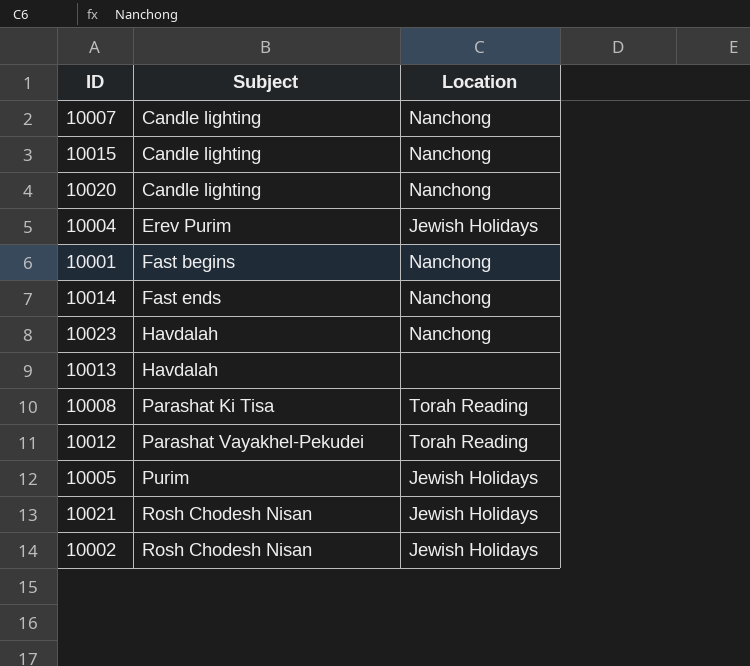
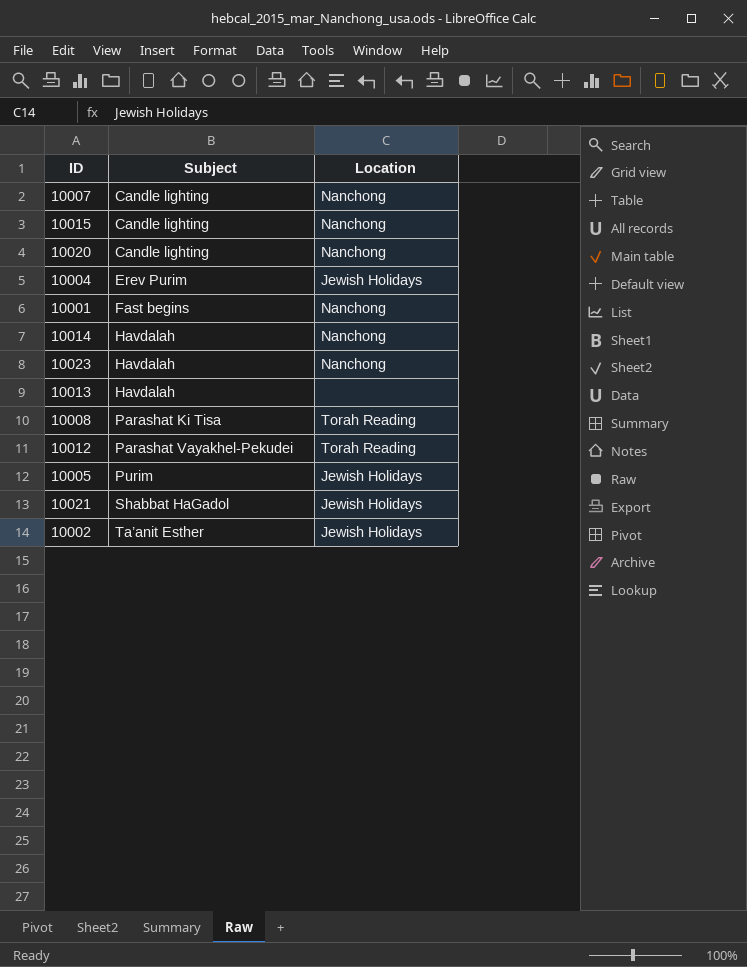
10014 | Subject: Fast ends -> Havdalah
10021 | Subject: Rosh Chodesh Nisan -> Shabbat HaGadol
10002 | Subject: Rosh Chodesh Nisan -> Ta’anit Esther

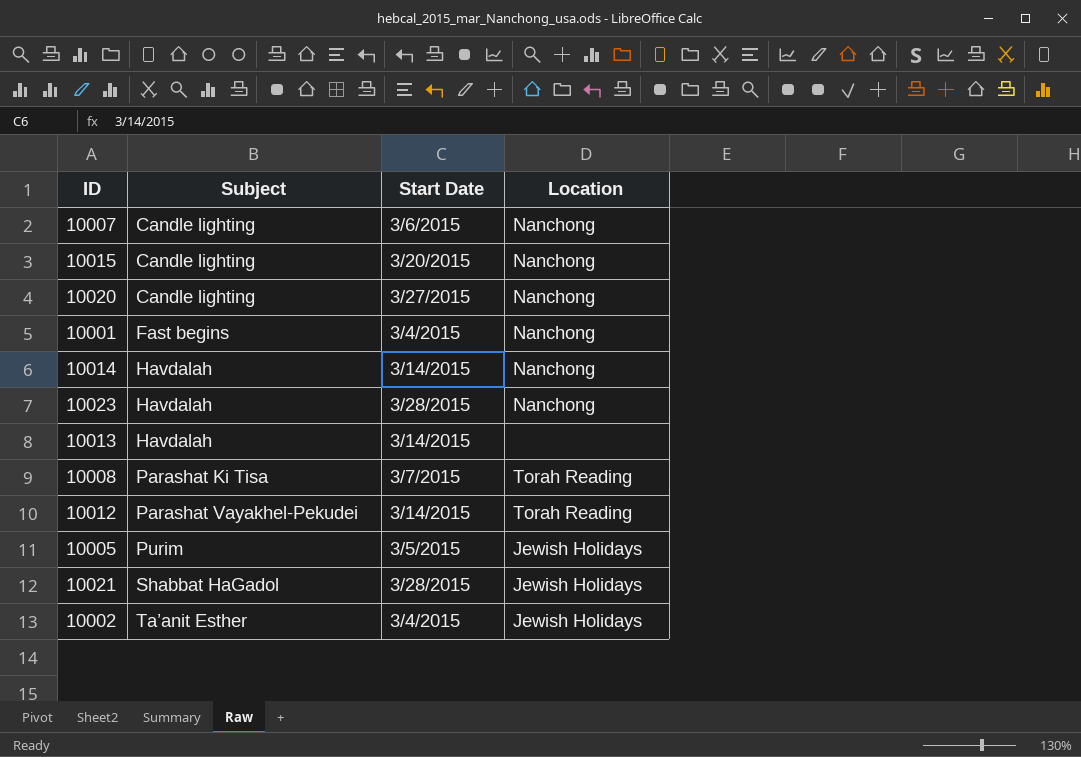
column Start Date | position: none -> 3
row 10004: Erev Purim | Jewish Holidays -> none

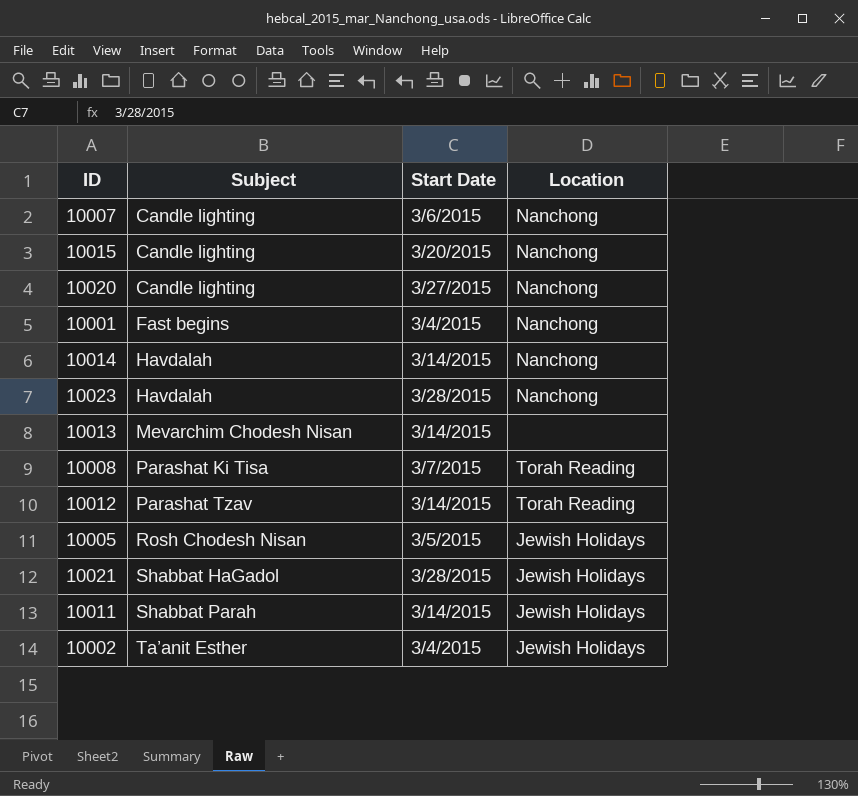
10013 | Subject: Havdalah -> Mevarchim Chodesh Nisan
10012 | Subject: Parashat Vayakhel-Pekudei -> Parashat Tzav
10005 | Subject: Purim -> Rosh Chodesh Nisan
row 10011: none -> Shabbat Parah | 3/14/2015 | Jewish Holidays

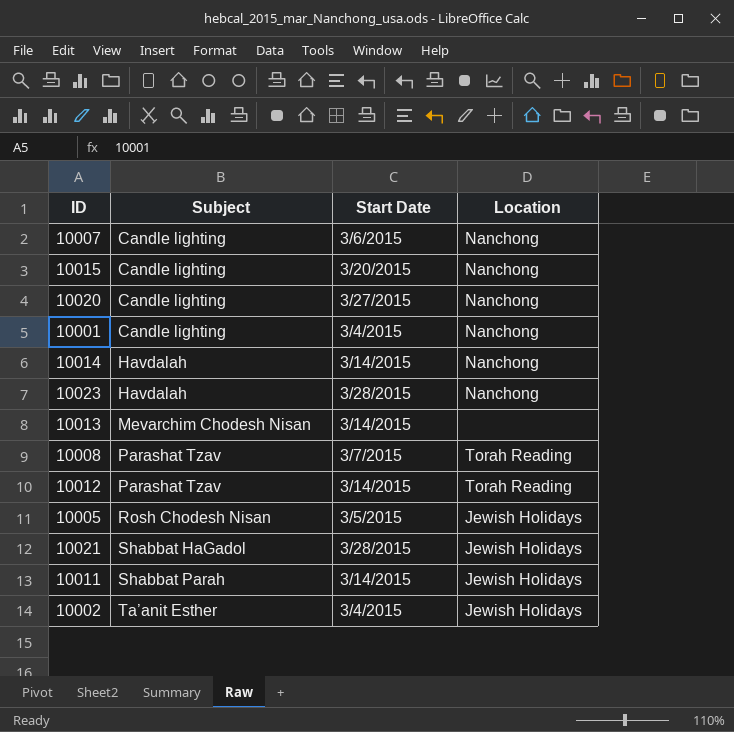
10001 | Subject: Fast begins -> Candle lighting
10008 | Subject: Parashat Ki Tisa -> Parashat Tzav

